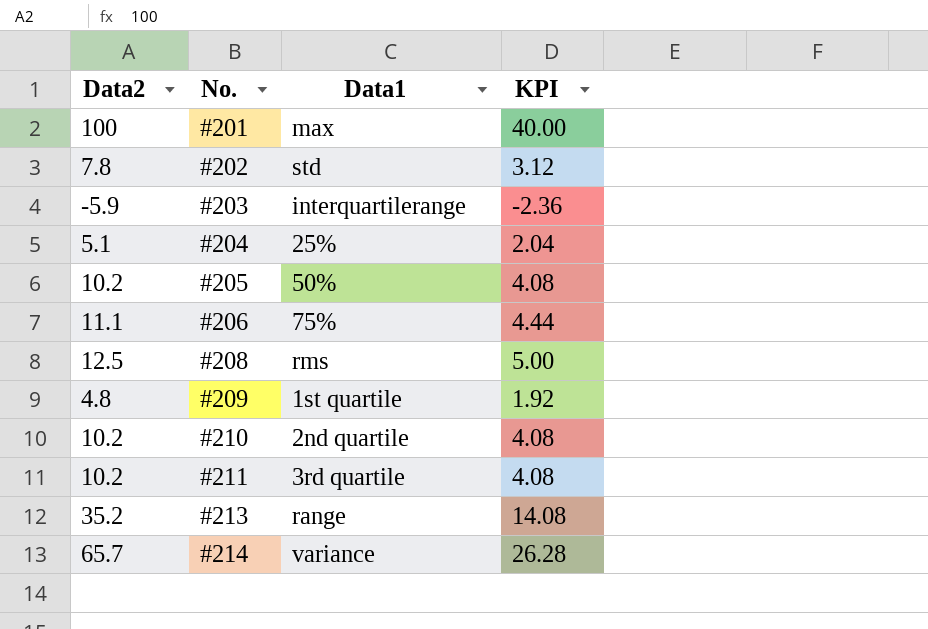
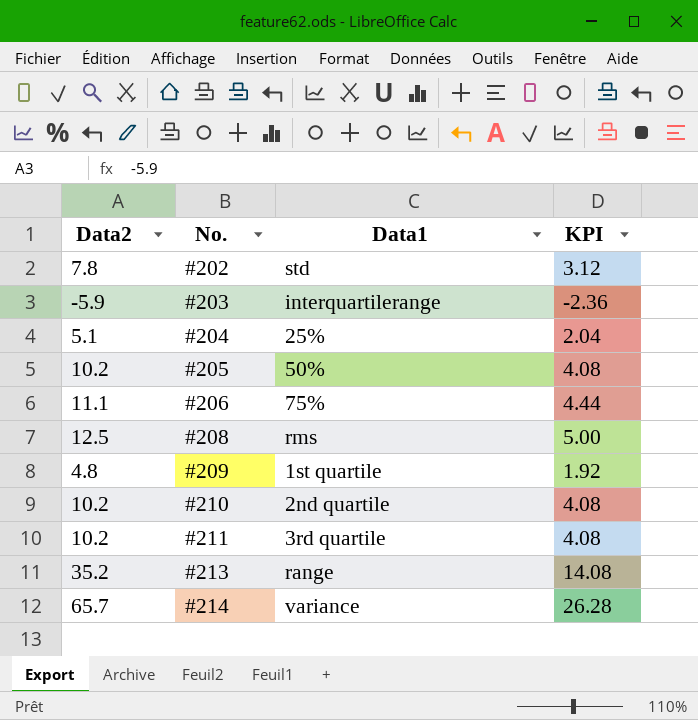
row #201: 100 | max | 40.00 -> none

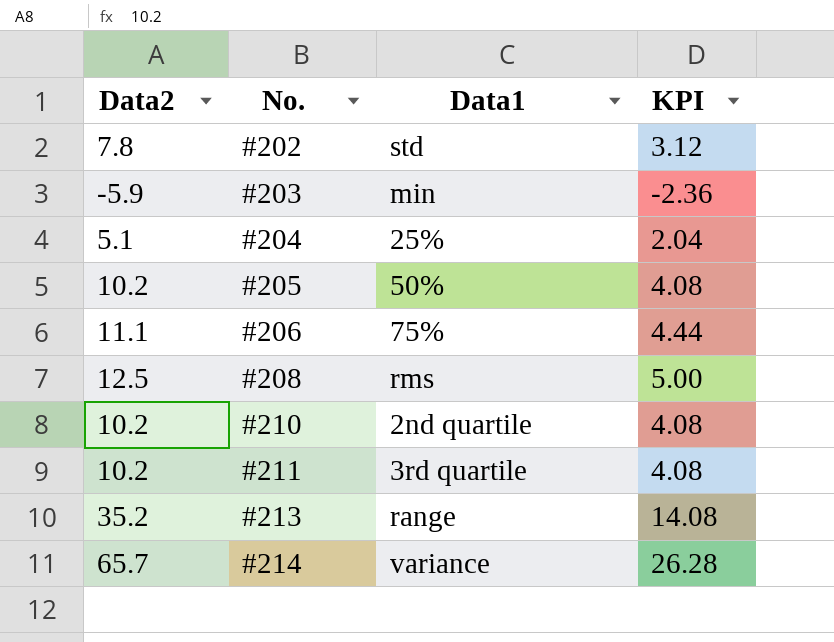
row #209: 4.8 | 1st quartile | 1.92 -> none
#203 | Data1: interquartilerange -> min

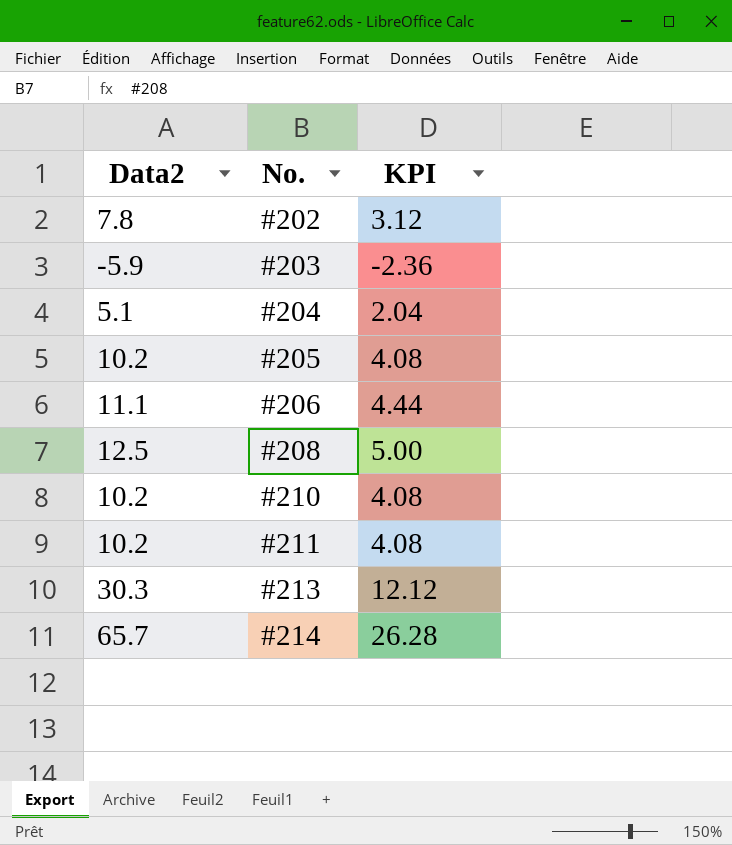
column Data1 | position: 3 -> none
#213 | Data2: 35.2 -> 30.3
#213 | KPI: 14.08 -> 12.12

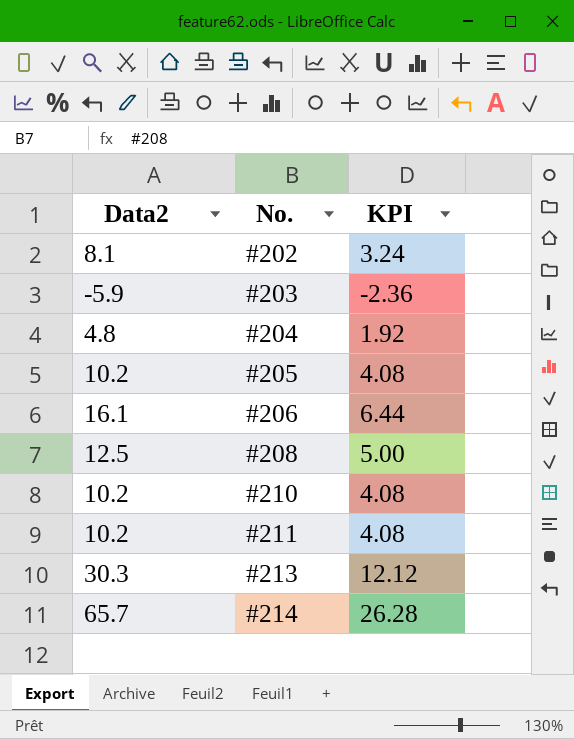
#202 | Data2: 7.8 -> 8.1
#202 | KPI: 3.12 -> 3.24
#204 | Data2: 5.1 -> 4.8
#204 | KPI: 2.04 -> 1.92
#206 | Data2: 11.1 -> 16.1
#206 | KPI: 4.44 -> 6.44

